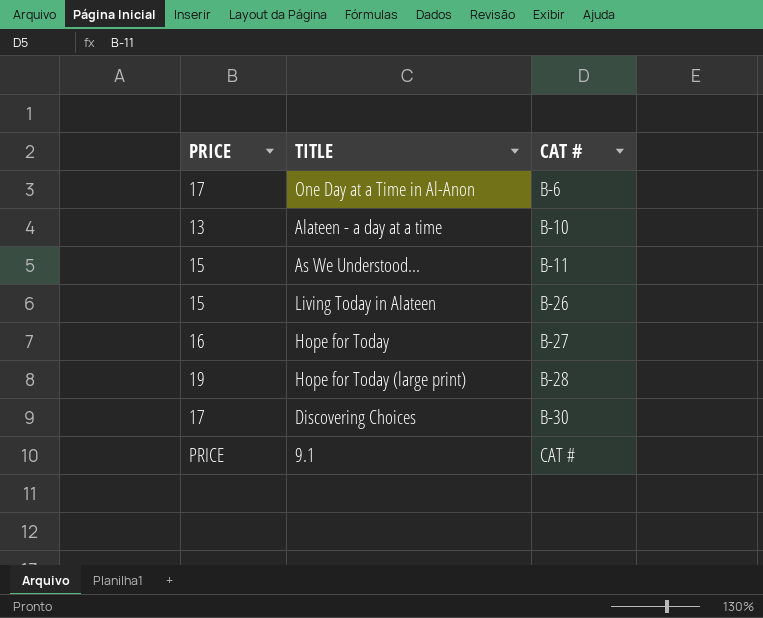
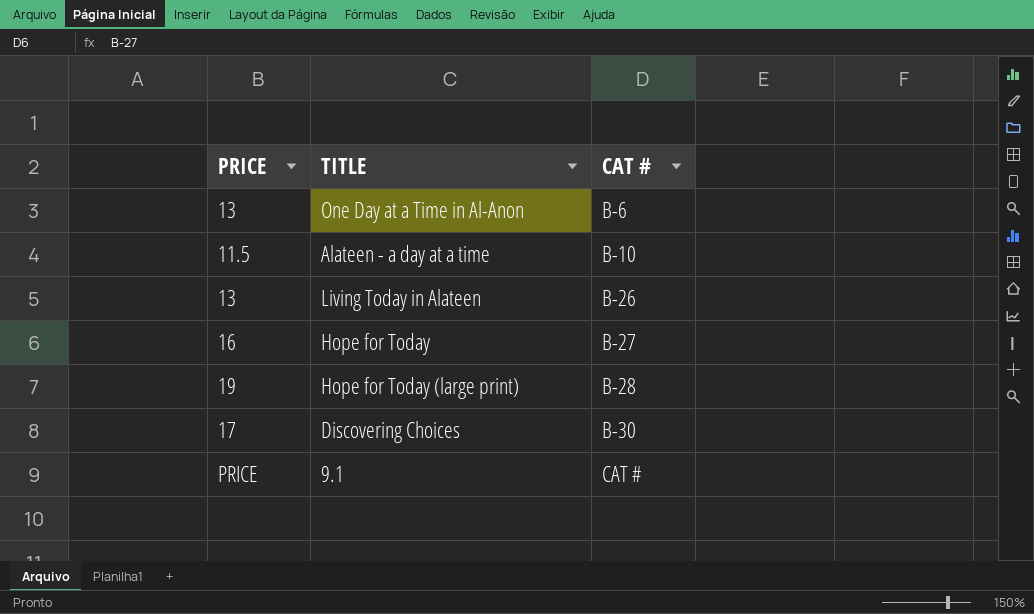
row As We Understood...: 15 | B-11 -> none
One Day at a Time in Al-Anon | PRICE: 17 -> 13
Alateen - a day at a time | PRICE: 13 -> 11.5
Living Today in Alateen | PRICE: 15 -> 13

